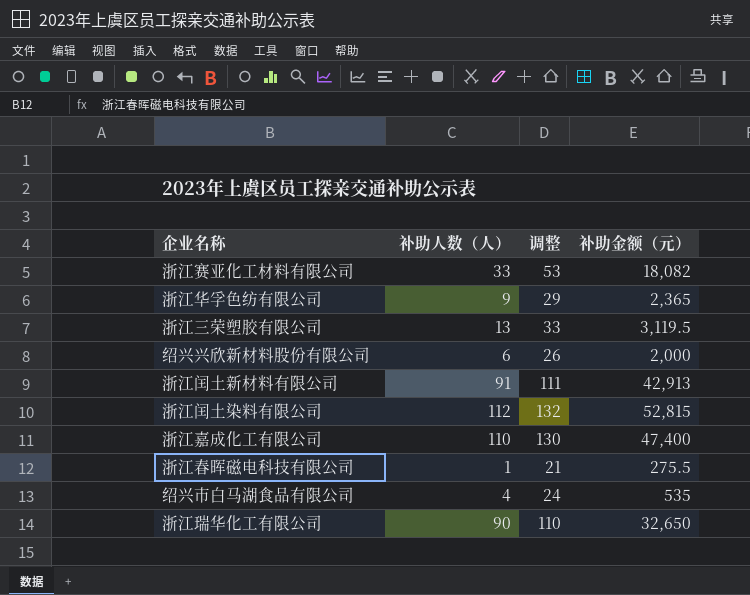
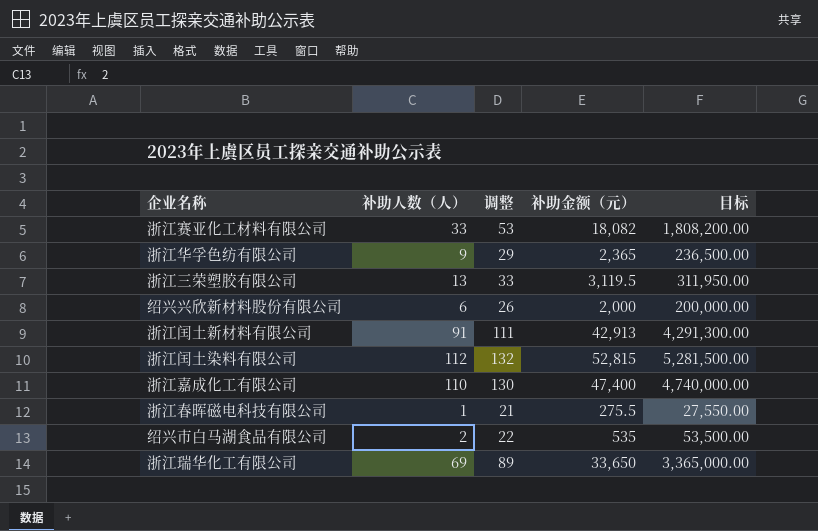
column 目标 | formula: none -> [补助金额（元）] * 100
绍兴市白马湖食品有限公司 | 补助人数（人）: 4 -> 2
绍兴市白马湖食品有限公司 | 调整: 24 -> 22
浙江瑞华化工有限公司 | 补助人数（人）: 90 -> 69
浙江瑞华化工有限公司 | 调整: 110 -> 89
浙江瑞华化工有限公司 | 补助金额（元）: 32,650 -> 33,650

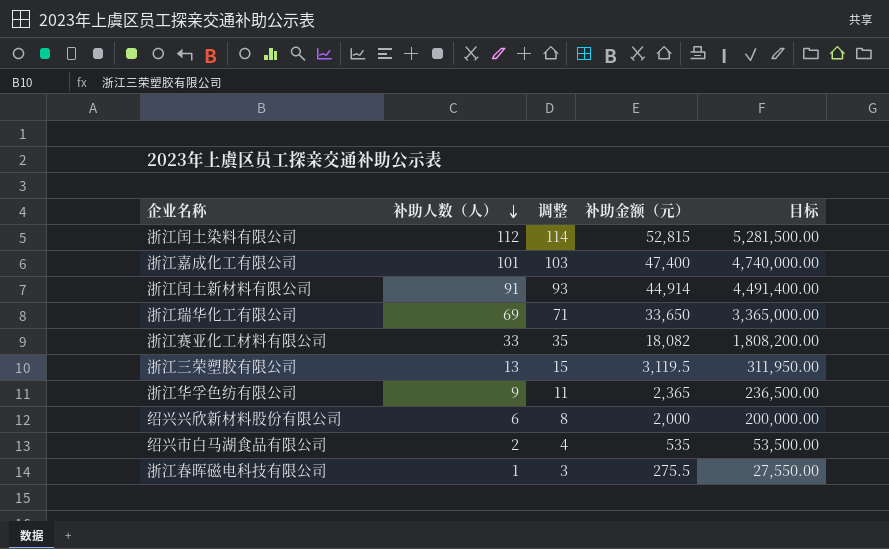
row order: none -> 补助人数（人） descending
column 调整 | formula: [补助人数（人）] + 20 -> [补助人数（人）] + 2
浙江嘉成化工有限公司 | 补助人数（人）: 110 -> 101
浙江闰土新材料有限公司 | 补助金额（元）: 42,913 -> 44,914
浙江闰土新材料有限公司 | 目标: 4,291,300.00 -> 4,491,400.00

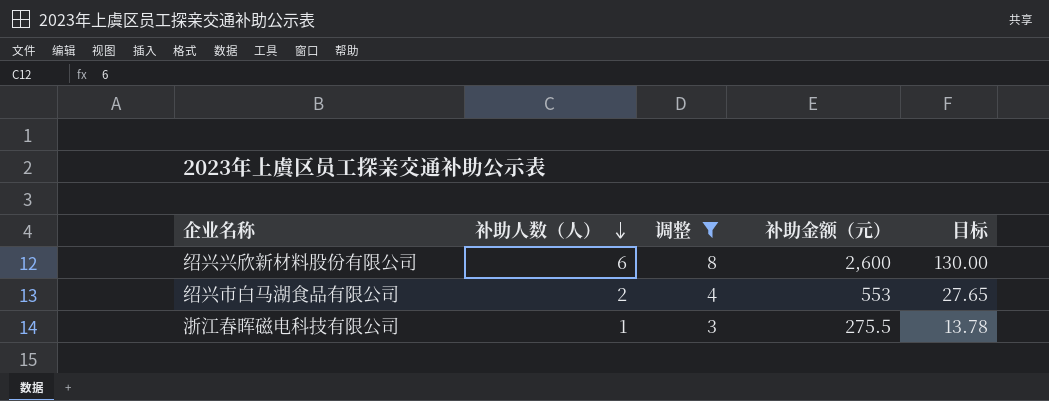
filter: none -> 调整 <= 8
column 目标 | formula: [补助金额（元）] * 100 -> [补助金额（元）] * 0.05
绍兴兴欣新材料股份有限公司 | 补助金额（元）: 2,000 -> 2,600
绍兴市白马湖食品有限公司 | 补助金额（元）: 535 -> 553

